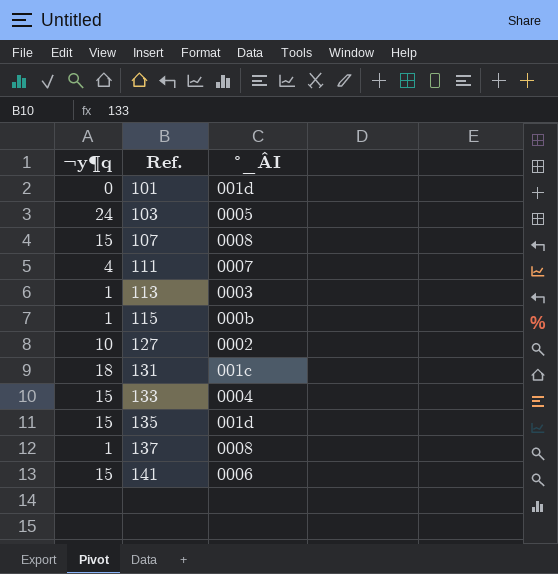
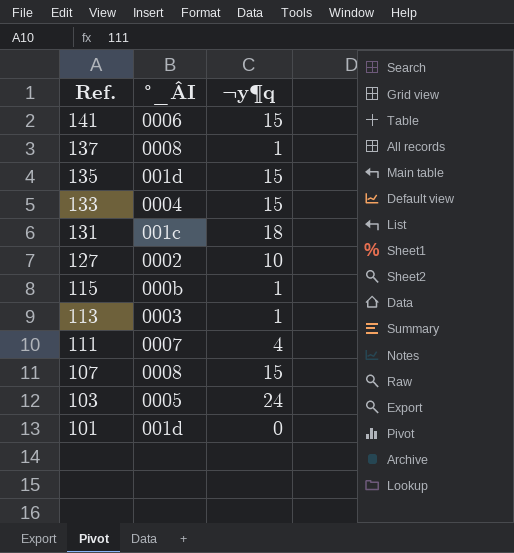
row order: Ref. ascending -> Ref. descending
column ¬y¶q | position: 1 -> 3

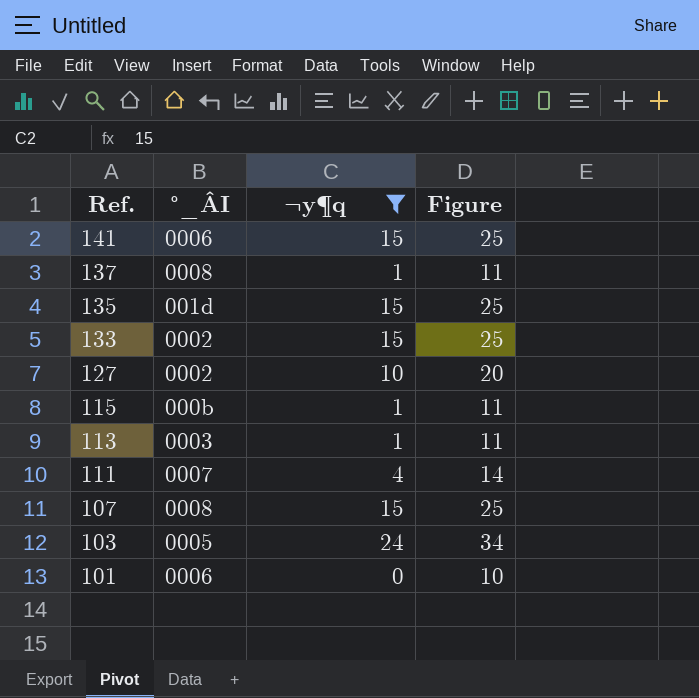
filter: none -> ¬y¶q != 18
column Figure | formula: none -> [¬y¶q] + 10
133 | °_ÂI: 0004 -> 0002
101 | °_ÂI: 001d -> 0006

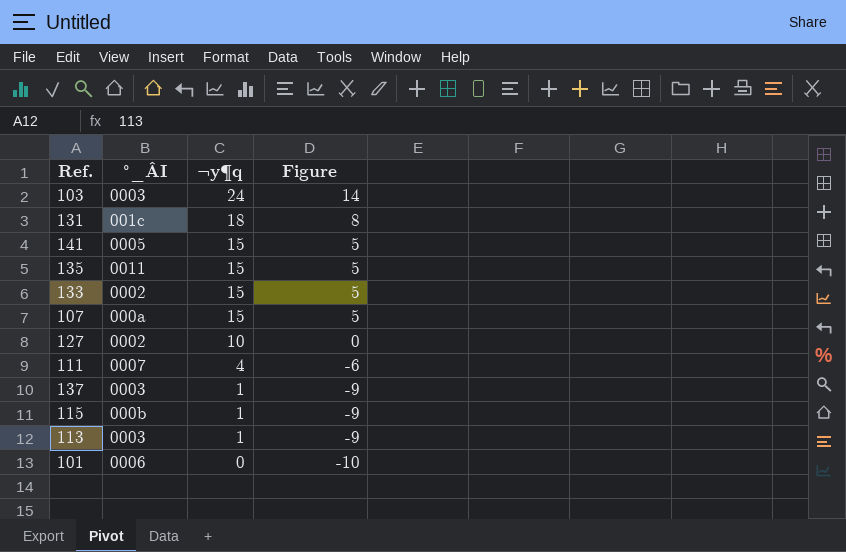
filter: ¬y¶q != 18 -> none
row order: Ref. descending -> ¬y¶q descending
column Figure | formula: [¬y¶q] + 10 -> [¬y¶q] - 10
103 | °_ÂI: 0005 -> 0003
141 | °_ÂI: 0006 -> 0005
135 | °_ÂI: 001d -> 0011
107 | °_ÂI: 0008 -> 000a
137 | °_ÂI: 0008 -> 0003

